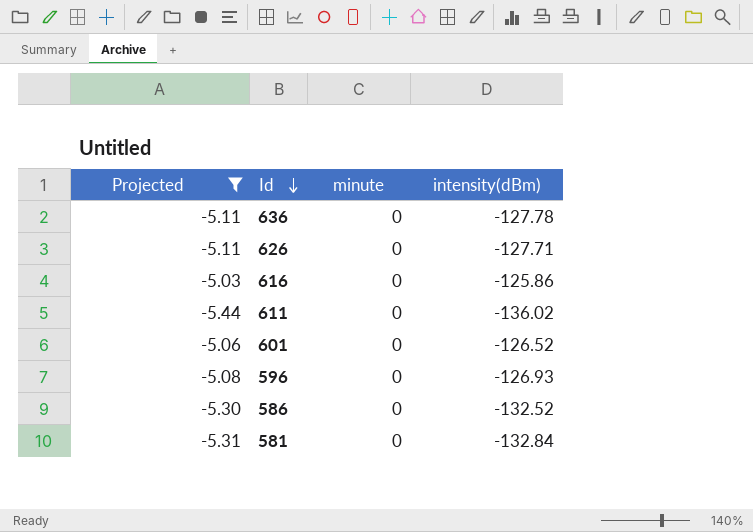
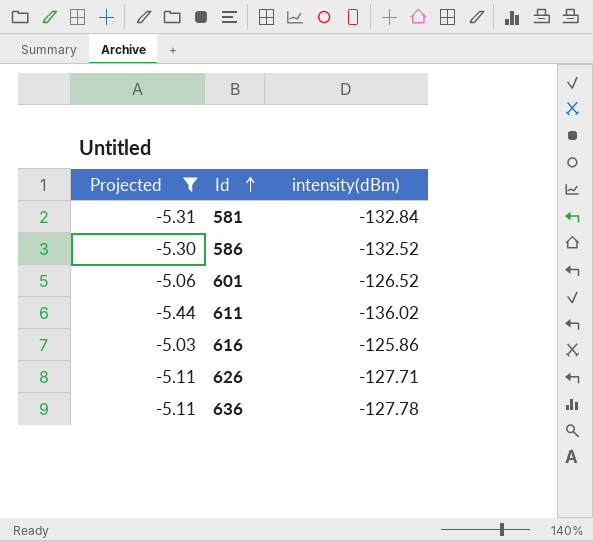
row order: Id descending -> Id ascending
column minute | position: 3 -> none
row 596: -5.08 | 0 | -126.93 -> none

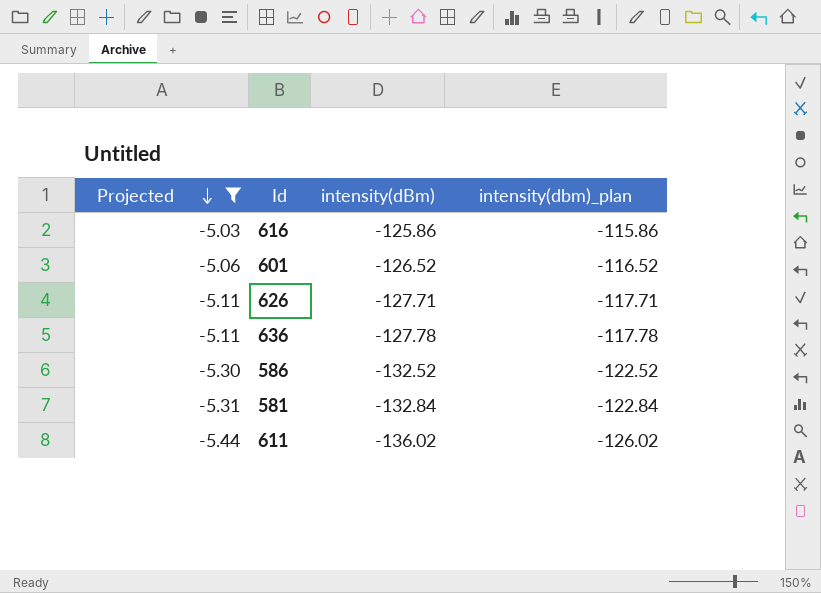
row order: Id ascending -> Projected descending
column intensity(dbm)_plan | formula: none -> [intensity(dBm)] + 10

